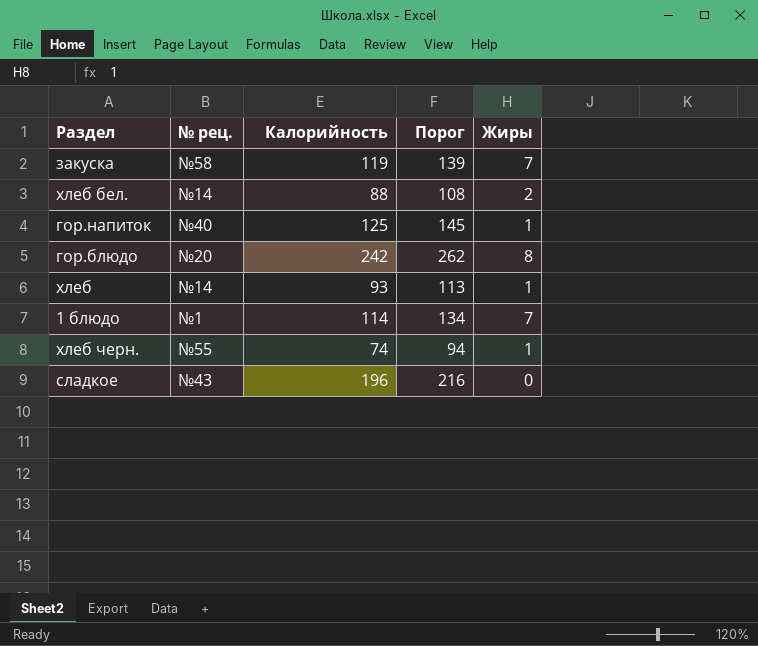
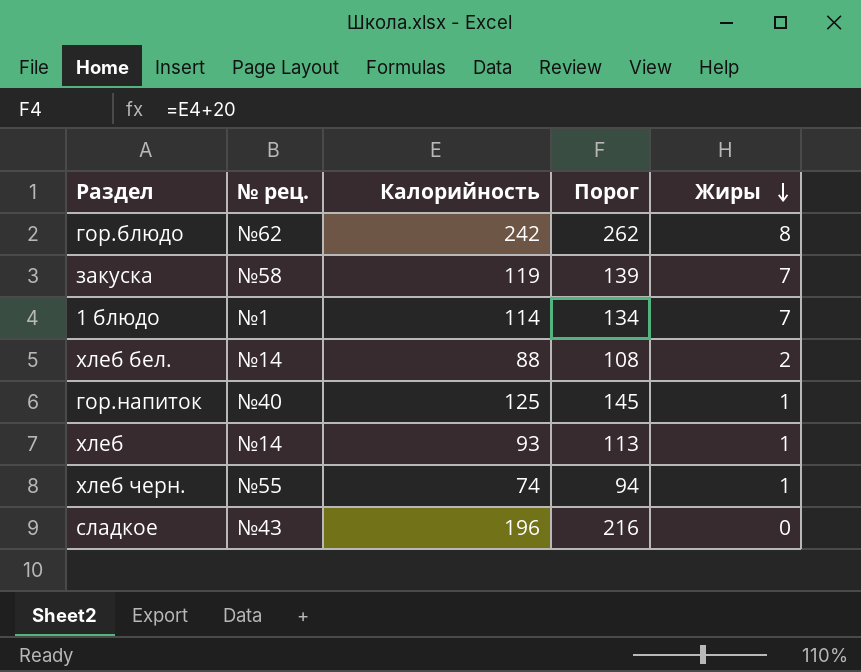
row order: none -> Жиры descending
гор.блюдо | № рец.: №20 -> №62

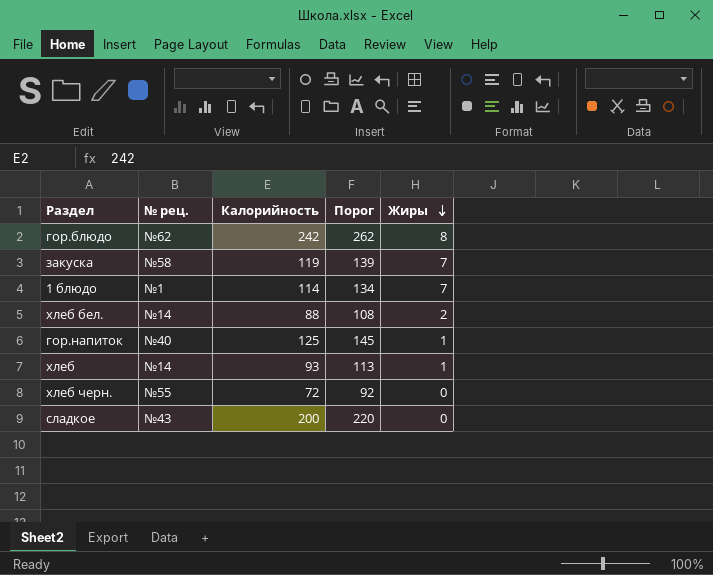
хлеб черн. | Калорийность: 74 -> 72
хлеб черн. | Порог: 94 -> 92
хлеб черн. | Жиры: 1 -> 0
сладкое | Калорийность: 196 -> 200
сладкое | Порог: 216 -> 220

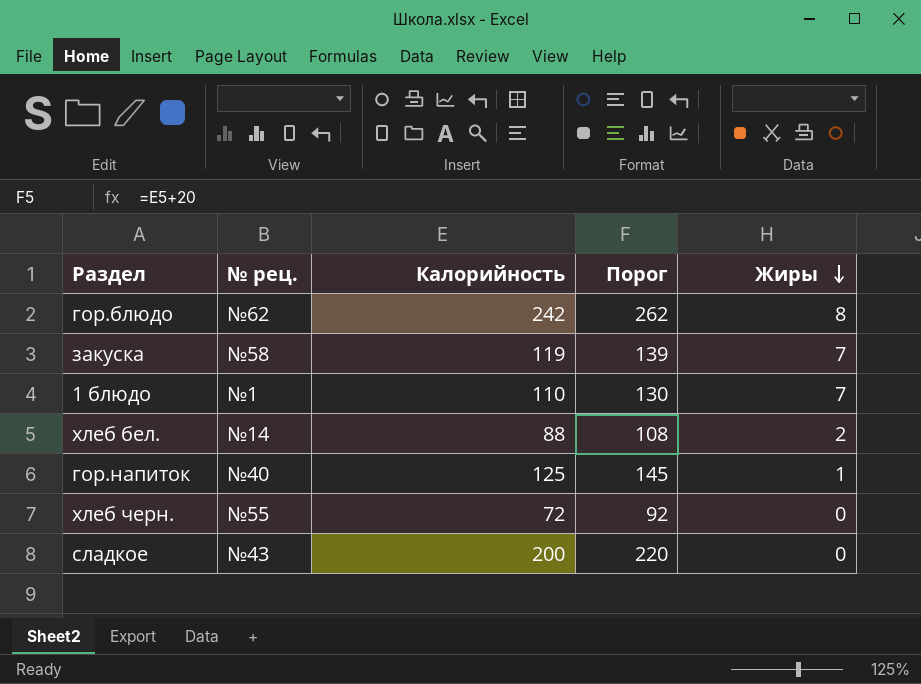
row хлеб: №14 | 93 | 113 | 1 -> none
1 блюдо | Калорийность: 114 -> 110
1 блюдо | Порог: 134 -> 130

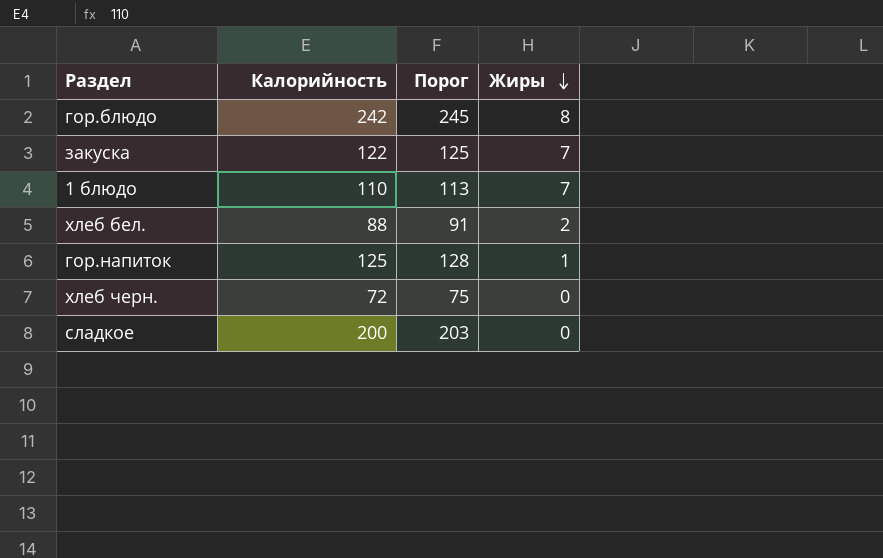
column № рец. | position: 2 -> none
column Порог | formula: [Калорийность] + 20 -> [Калорийность] + 3
закуска | Калорийность: 119 -> 122

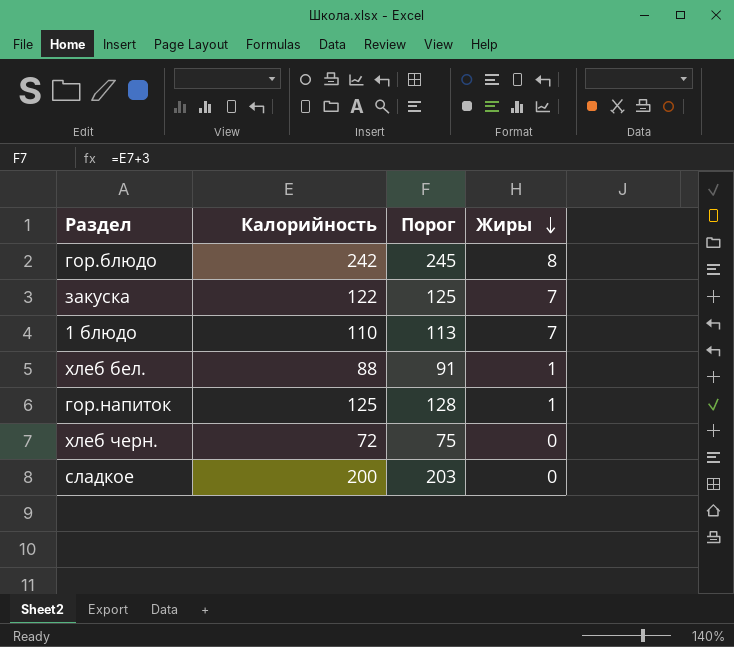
хлеб бел. | Жиры: 2 -> 1

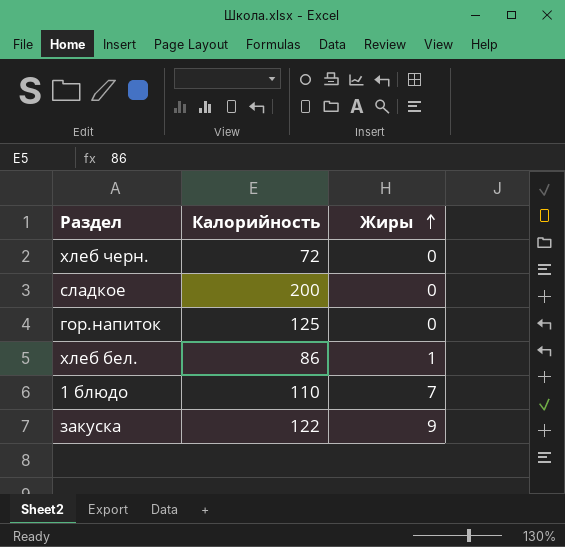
row order: Жиры descending -> Жиры ascending
column Порог | formula: [Калорийность] + 3 -> none
row гор.блюдо: 242 | 245 | 8 -> none
гор.напиток | Жиры: 1 -> 0
хлеб бел. | Калорийность: 88 -> 86
закуска | Жиры: 7 -> 9

